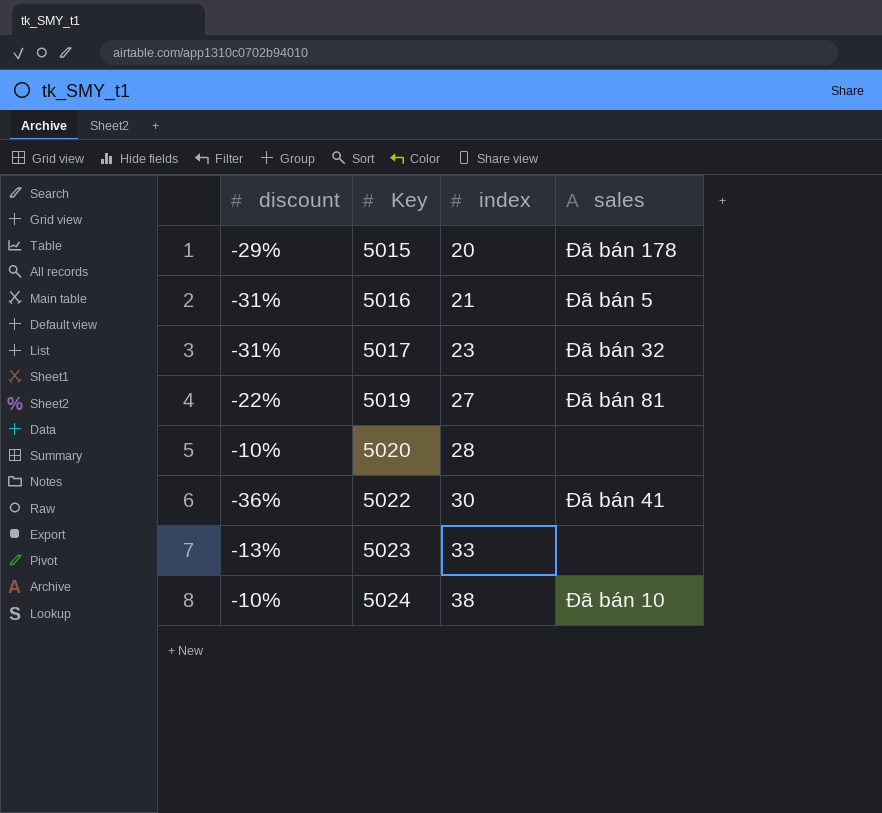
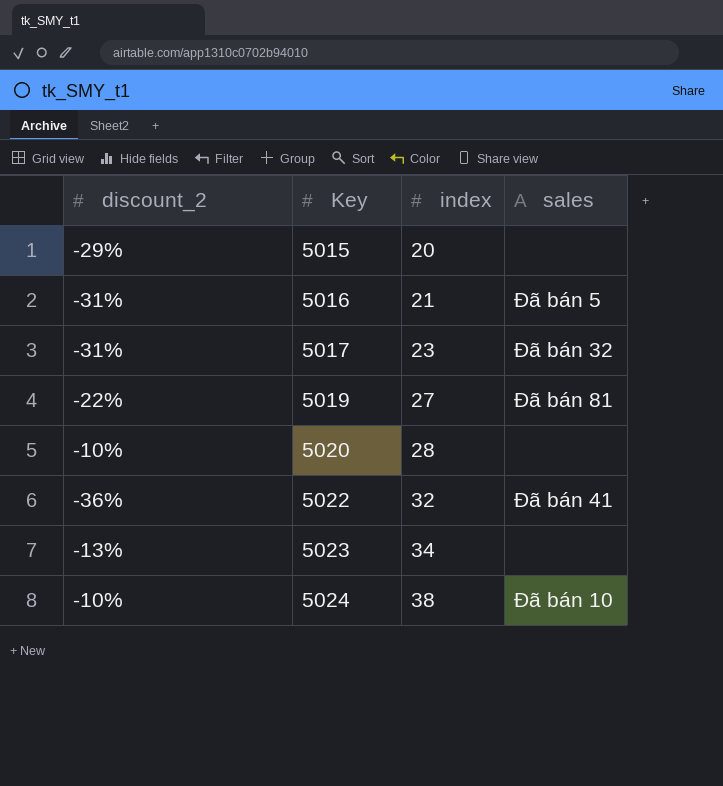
column name: discount -> discount_2
5015 | sales: Đã bán 178 -> none
5022 | index: 30 -> 32
5023 | index: 33 -> 34

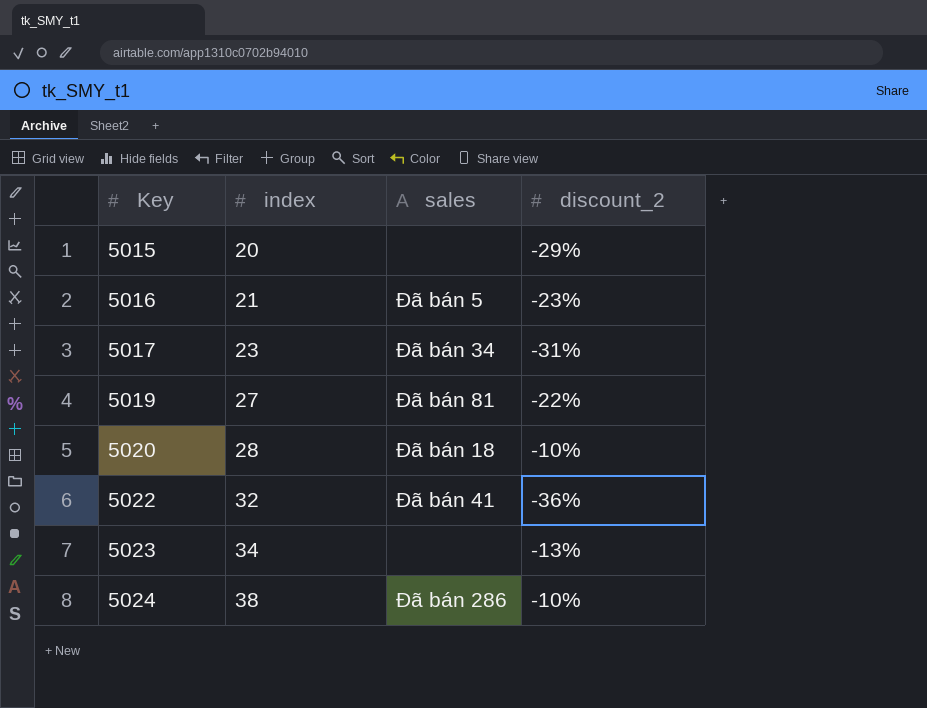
column discount_2 | position: 1 -> 4
5016 | discount_2: -31% -> -23%
5017 | sales: Đã bán 32 -> Đã bán 34
5020 | sales: none -> Đã bán 18
5024 | sales: Đã bán 10 -> Đã bán 286

